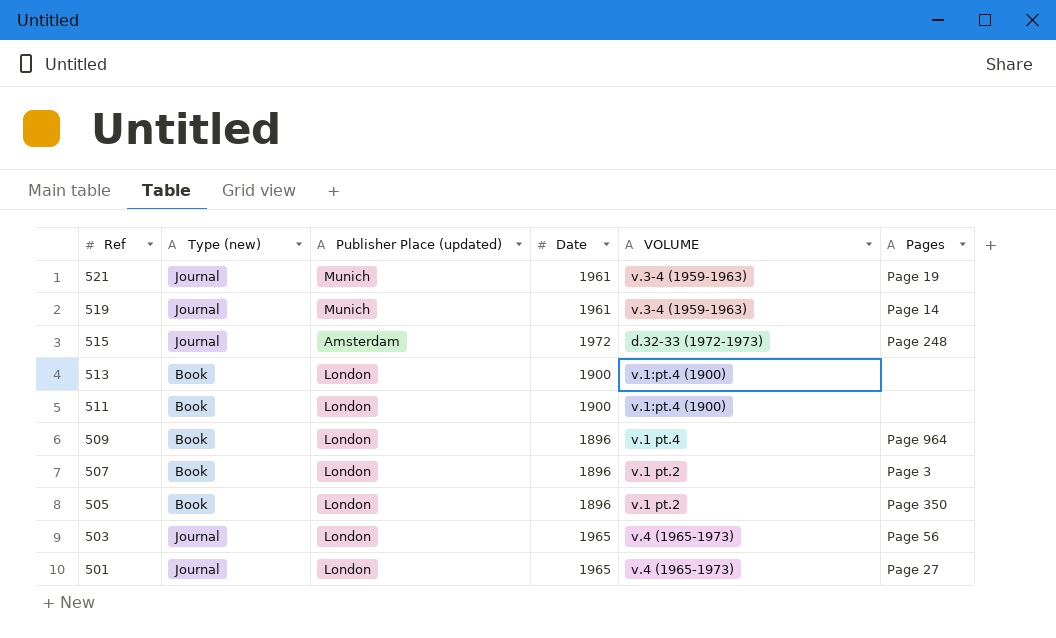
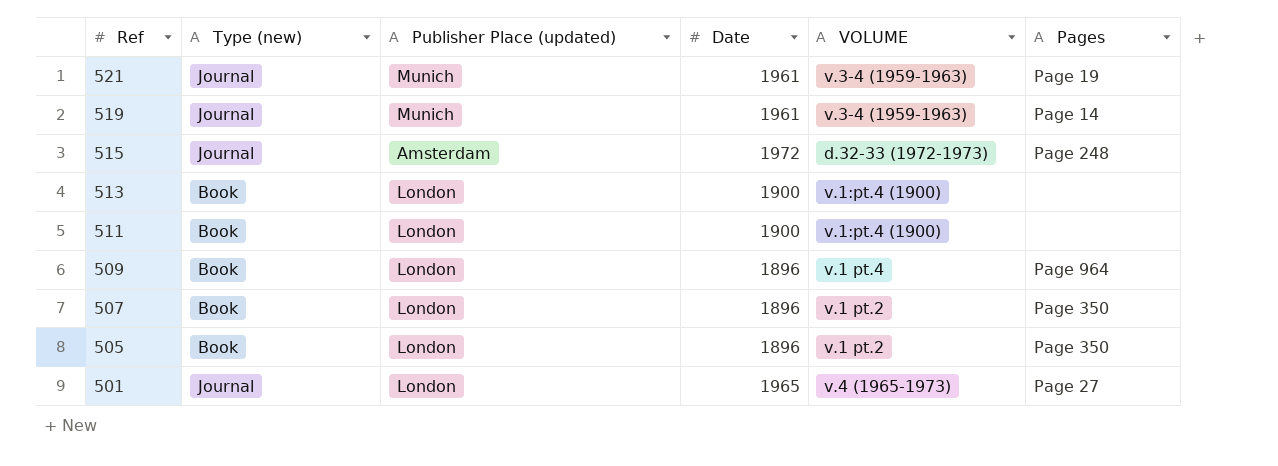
row 503: Journal | London | 1965 | v.4 (1965-1973) | Page 56 -> none
507 | Pages: Page 3 -> Page 350

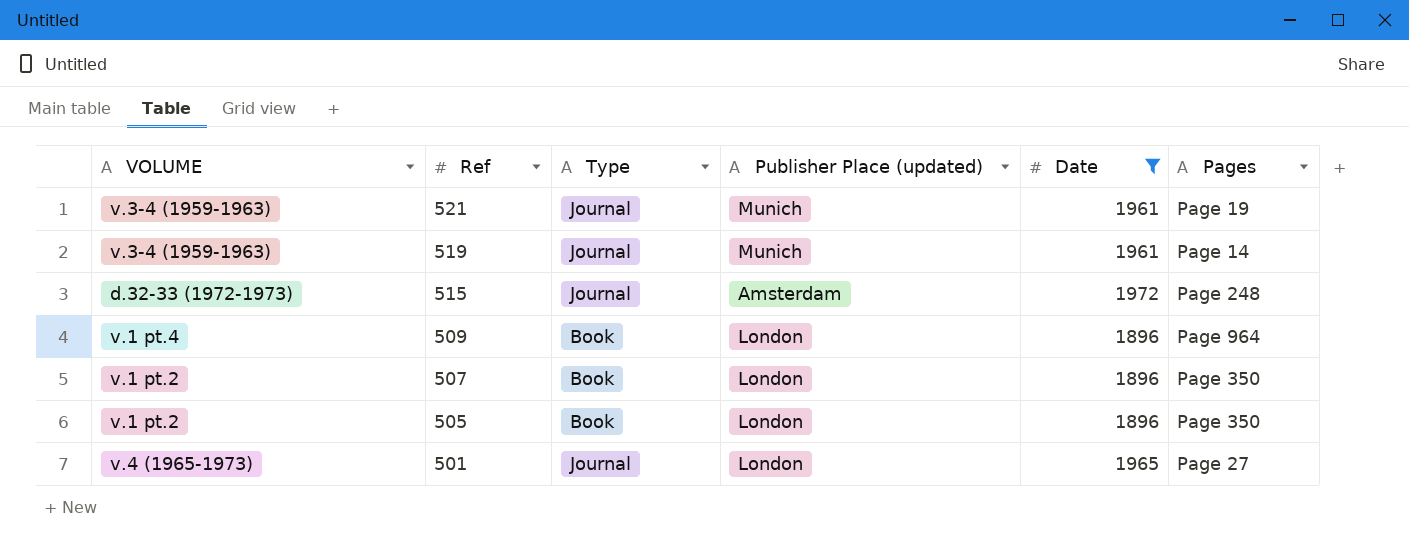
filter: none -> Date != 1900
column VOLUME | position: 5 -> 1
column name: Type (new) -> Type

